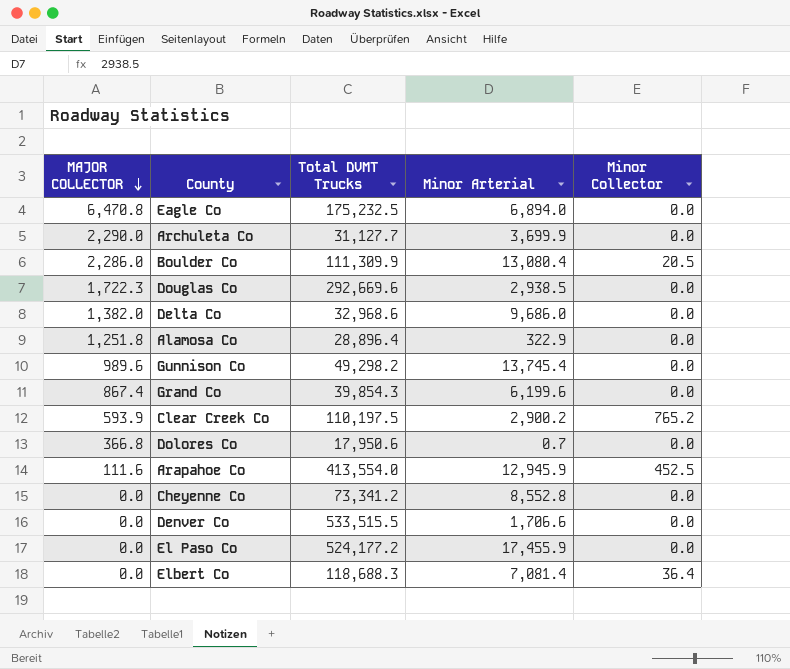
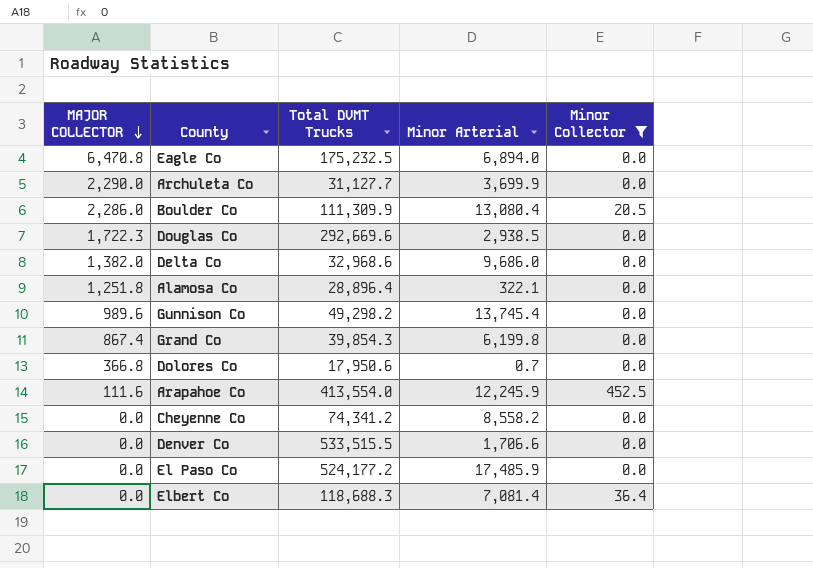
filter: none -> Minor Collector != 765.2
Alamosa Co | Minor Arterial: 322.9 -> 322.1
Grand Co | Minor Arterial: 6,199.6 -> 6,199.8
Arapahoe Co | Minor Arterial: 12,945.9 -> 12,245.9
Cheyenne Co | Total DVMT Trucks: 73,341.2 -> 74,341.2
Cheyenne Co | Minor Arterial: 8,552.8 -> 8,558.2
El Paso Co | Minor Arterial: 17,455.9 -> 17,485.9

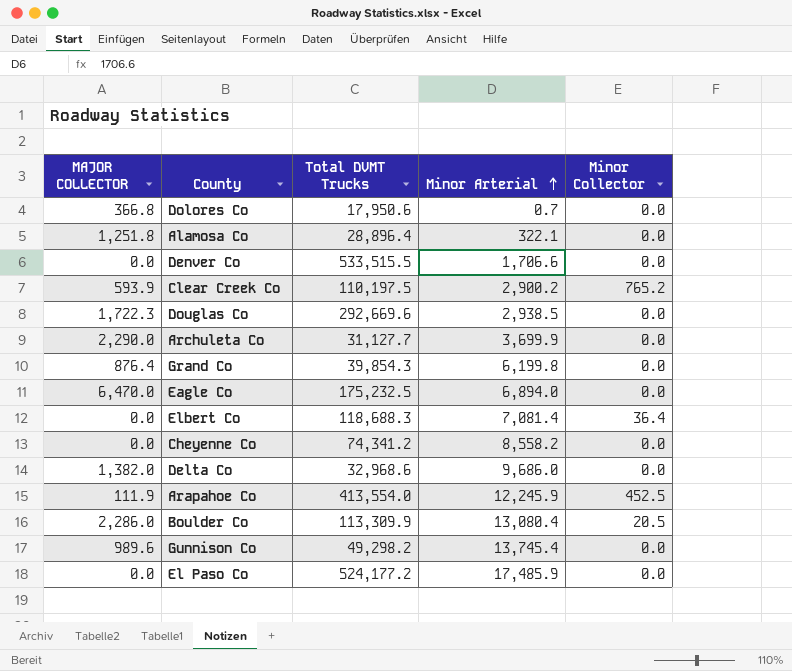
filter: Minor Collector != 765.2 -> none
row order: MAJOR COLLECTOR descending -> Minor Arterial ascending
Grand Co | MAJOR COLLECTOR: 867.4 -> 876.4
Eagle Co | MAJOR COLLECTOR: 6,470.8 -> 6,470.0
Arapahoe Co | MAJOR COLLECTOR: 111.6 -> 111.9
Boulder Co | Total DVMT Trucks: 111,309.9 -> 113,309.9

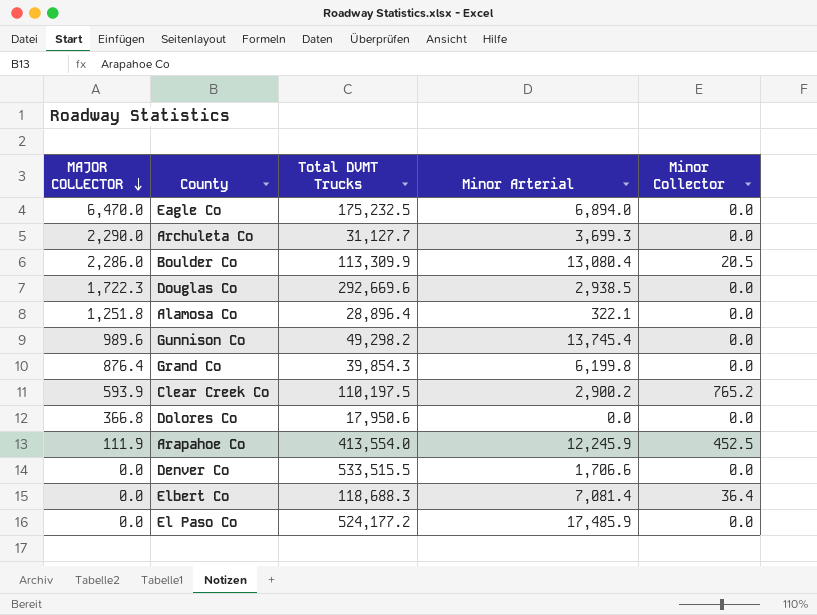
row order: Minor Arterial ascending -> MAJOR COLLECTOR descending
row Cheyenne Co: 0.0 | 74,341.2 | 8,558.2 | 0.0 -> none
row Delta Co: 1,382.0 | 32,968.6 | 9,686.0 | 0.0 -> none
Archuleta Co | Minor Arterial: 3,699.9 -> 3,699.3
Dolores Co | Minor Arterial: 0.7 -> 0.0

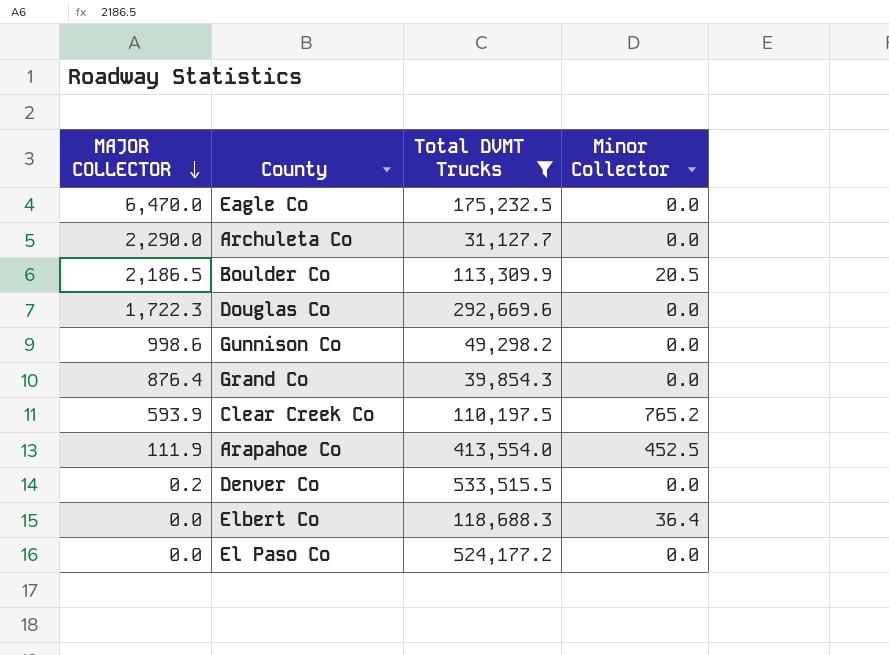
filter: none -> Total DVMT Trucks >= 31,127.7
column Minor Arterial | position: 4 -> none
Boulder Co | MAJOR COLLECTOR: 2,286.0 -> 2,186.5
Gunnison Co | MAJOR COLLECTOR: 989.6 -> 998.6
Denver Co | MAJOR COLLECTOR: 0.0 -> 0.2

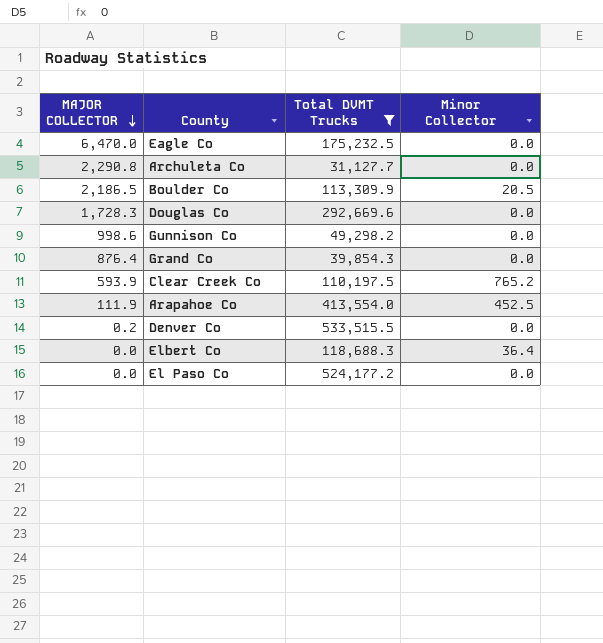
Archuleta Co | MAJOR COLLECTOR: 2,290.0 -> 2,290.8
Douglas Co | MAJOR COLLECTOR: 1,722.3 -> 1,728.3

